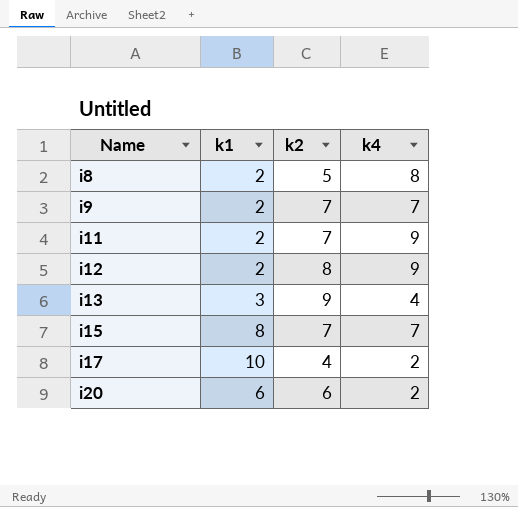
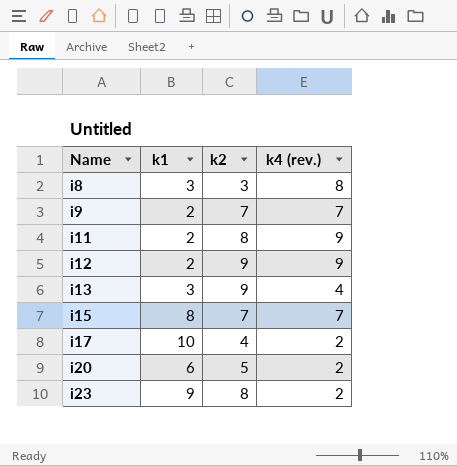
column name: k4 -> k4 (rev.)
i8 | k1: 2 -> 3
i8 | k2: 5 -> 3
i11 | k2: 7 -> 8
i12 | k2: 8 -> 9
i20 | k2: 6 -> 5
row i23: none -> 9 | 8 | 2

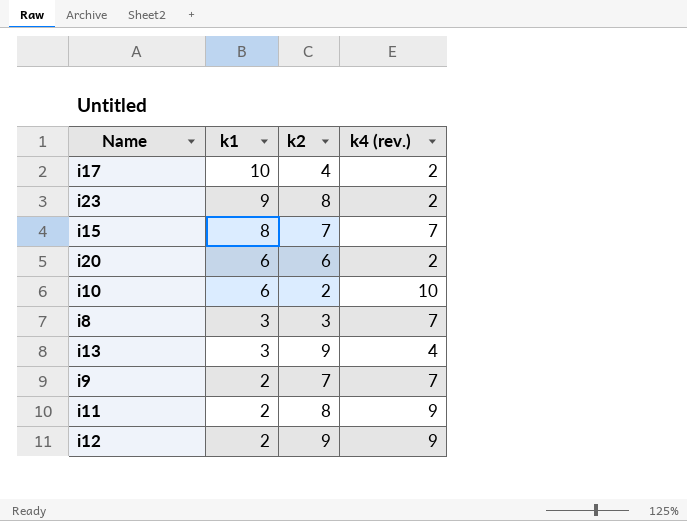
row order: Name ascending -> k1 descending
i20 | k2: 5 -> 6
row i10: none -> 6 | 2 | 10
i8 | k4 (rev.): 8 -> 7

